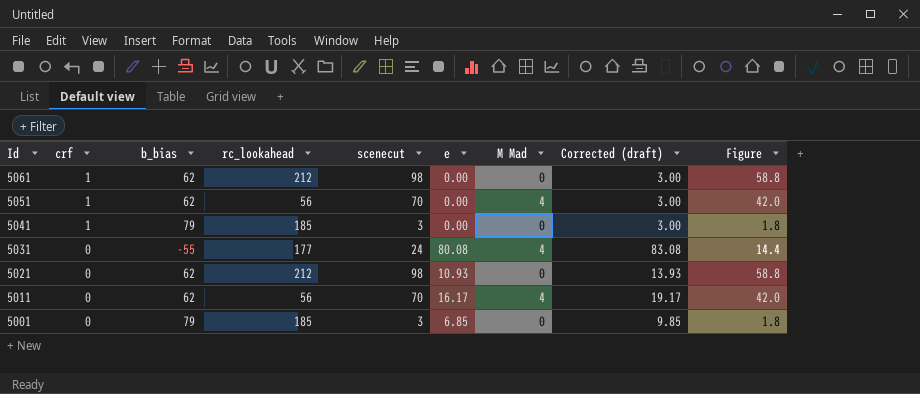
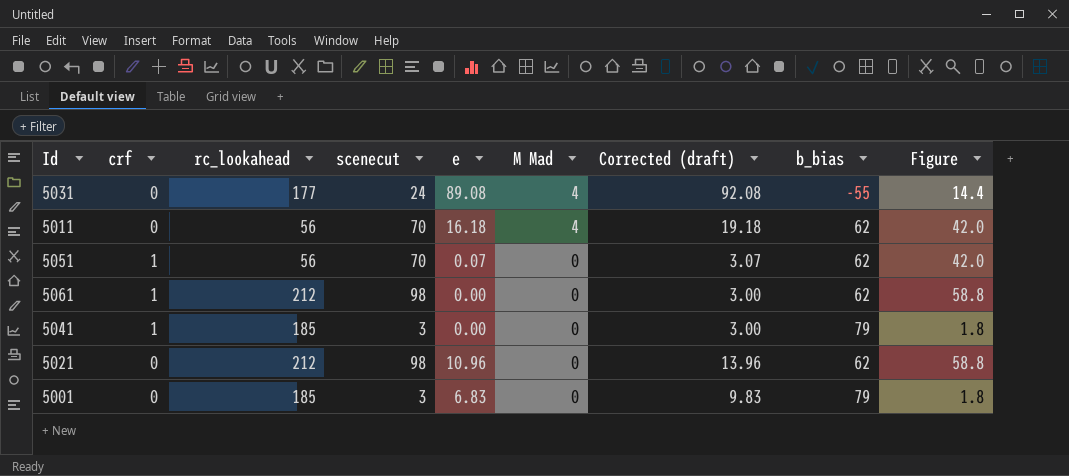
row order: Id descending -> M Mad descending
column b_bias | position: 3 -> 8
5031 | e: 80.08 -> 89.08
5031 | Corrected (draft): 83.08 -> 92.08
5011 | e: 16.17 -> 16.18
5011 | Corrected (draft): 19.17 -> 19.18
5051 | e: 0.00 -> 0.07
5051 | M Mad: 4 -> 0
5051 | Corrected (draft): 3.00 -> 3.07
5021 | e: 10.93 -> 10.96
5021 | Corrected (draft): 13.93 -> 13.96
5001 | e: 6.85 -> 6.83
5001 | Corrected (draft): 9.85 -> 9.83

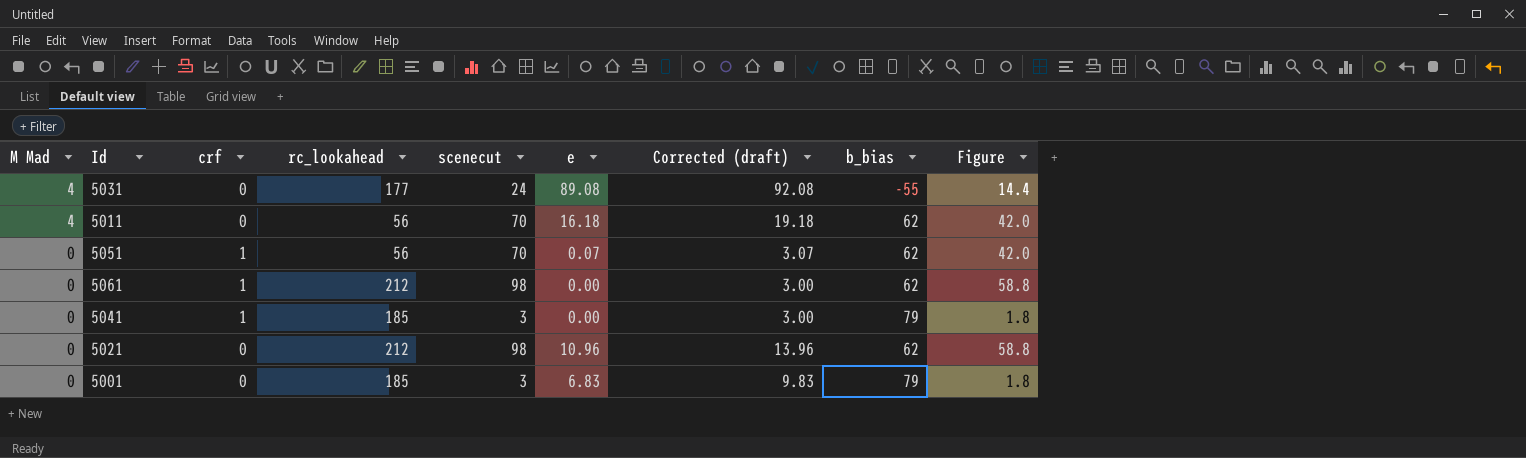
column M Mad | position: 6 -> 1

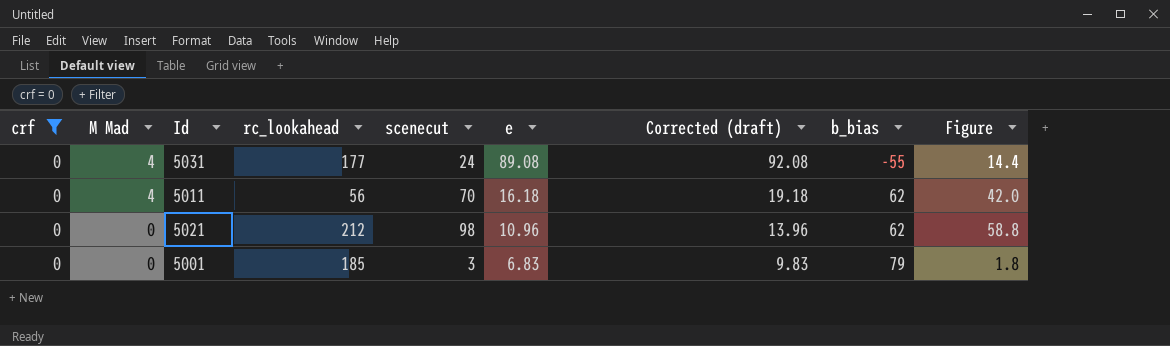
filter: none -> crf = 0
column crf | position: 3 -> 1

